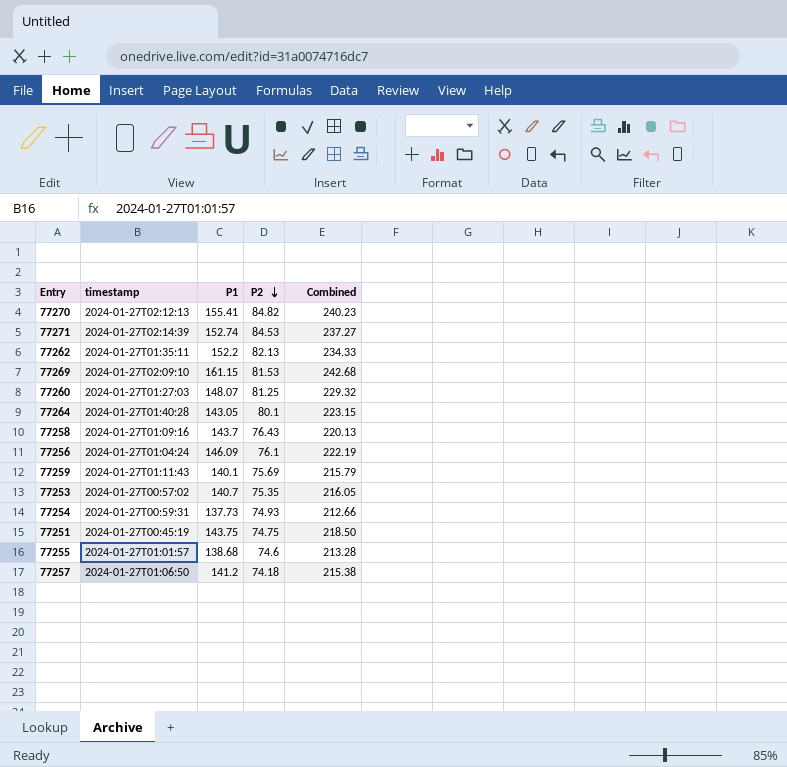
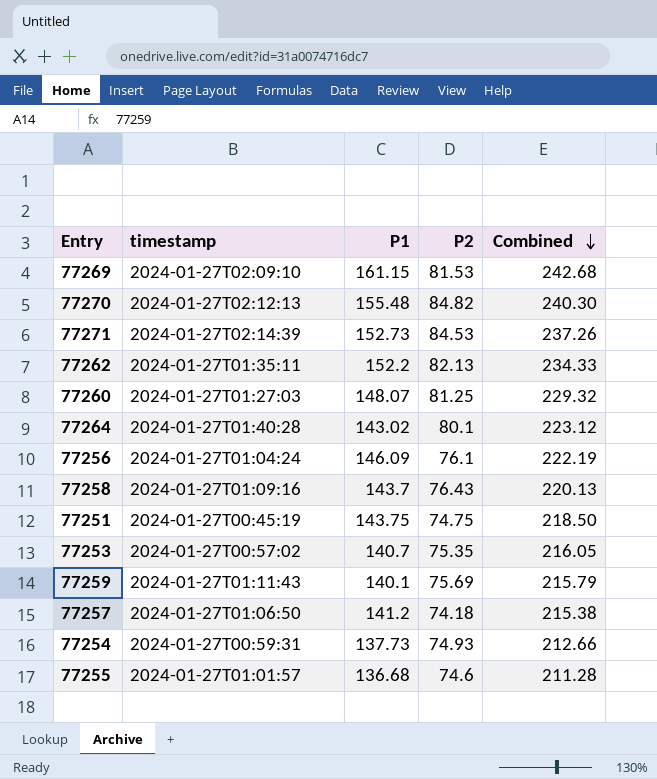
row order: P2 descending -> Combined descending
77270 | P1: 155.41 -> 155.48
77270 | Combined: 240.23 -> 240.30
77271 | P1: 152.74 -> 152.73
77271 | Combined: 237.27 -> 237.26
77264 | P1: 143.05 -> 143.02
77264 | Combined: 223.15 -> 223.12
77255 | P1: 138.68 -> 136.68
77255 | Combined: 213.28 -> 211.28

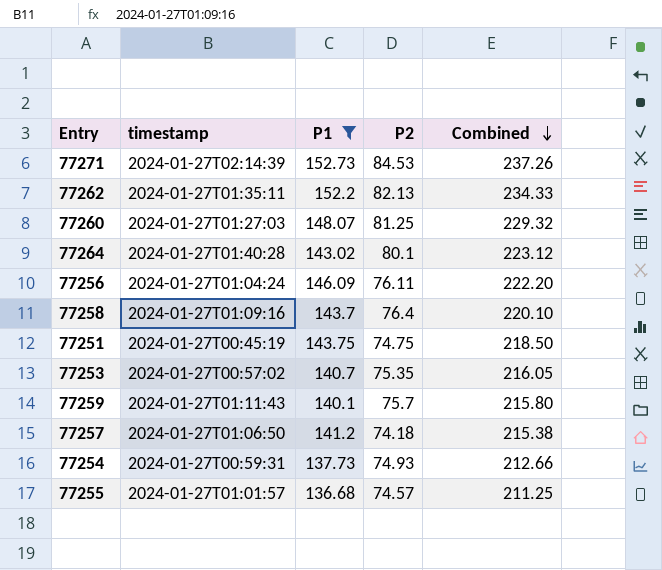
filter: none -> P1 <= 152.73
77256 | P2: 76.1 -> 76.11
77256 | Combined: 222.19 -> 222.20
77258 | P2: 76.43 -> 76.4
77258 | Combined: 220.13 -> 220.10
77259 | P2: 75.69 -> 75.7
77259 | Combined: 215.79 -> 215.80
77255 | P2: 74.6 -> 74.57
77255 | Combined: 211.28 -> 211.25

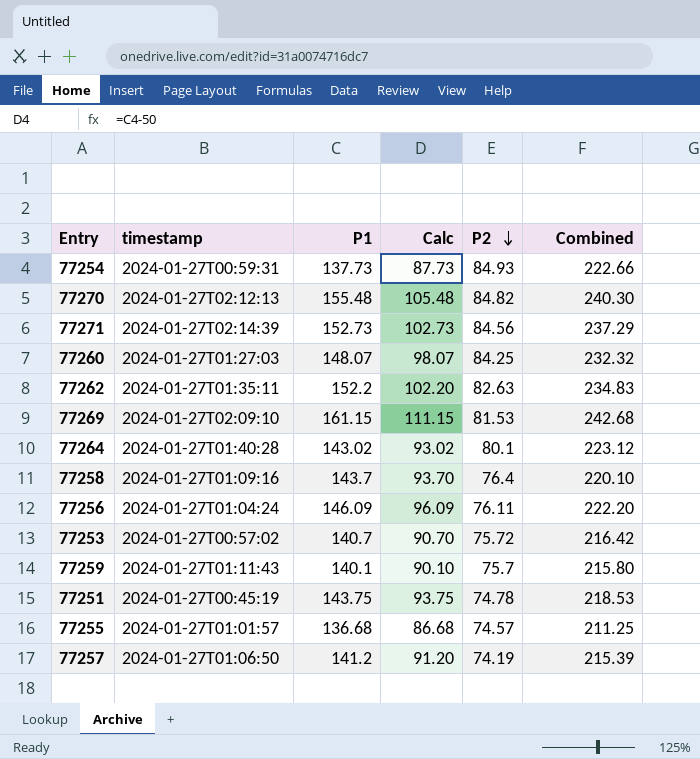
filter: P1 <= 152.73 -> none
row order: Combined descending -> P2 descending
column Calc | formula: none -> [P1] - 50
77254 | P2: 74.93 -> 84.93
77254 | Combined: 212.66 -> 222.66
77271 | P2: 84.53 -> 84.56
77271 | Combined: 237.26 -> 237.29
77260 | P2: 81.25 -> 84.25
77260 | Combined: 229.32 -> 232.32
77262 | P2: 82.13 -> 82.63
77262 | Combined: 234.33 -> 234.83
77253 | P2: 75.35 -> 75.72
77253 | Combined: 216.05 -> 216.42
77251 | P2: 74.75 -> 74.78
77251 | Combined: 218.50 -> 218.53
77257 | P2: 74.18 -> 74.19
77257 | Combined: 215.38 -> 215.39

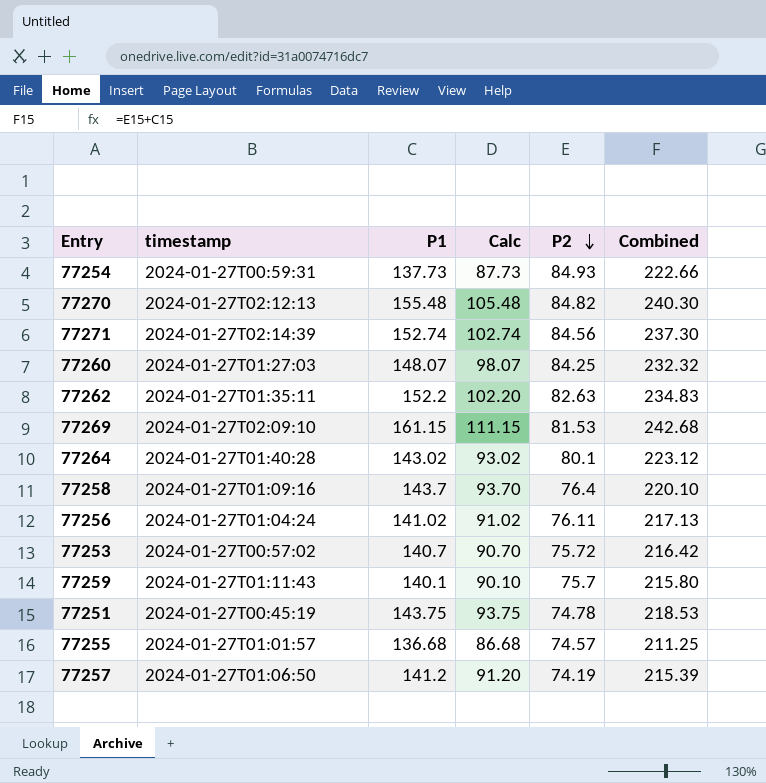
77271 | P1: 152.73 -> 152.74
77271 | Calc: 102.73 -> 102.74
77271 | Combined: 237.29 -> 237.30
77256 | P1: 146.09 -> 141.02
77256 | Calc: 96.09 -> 91.02
77256 | Combined: 222.20 -> 217.13

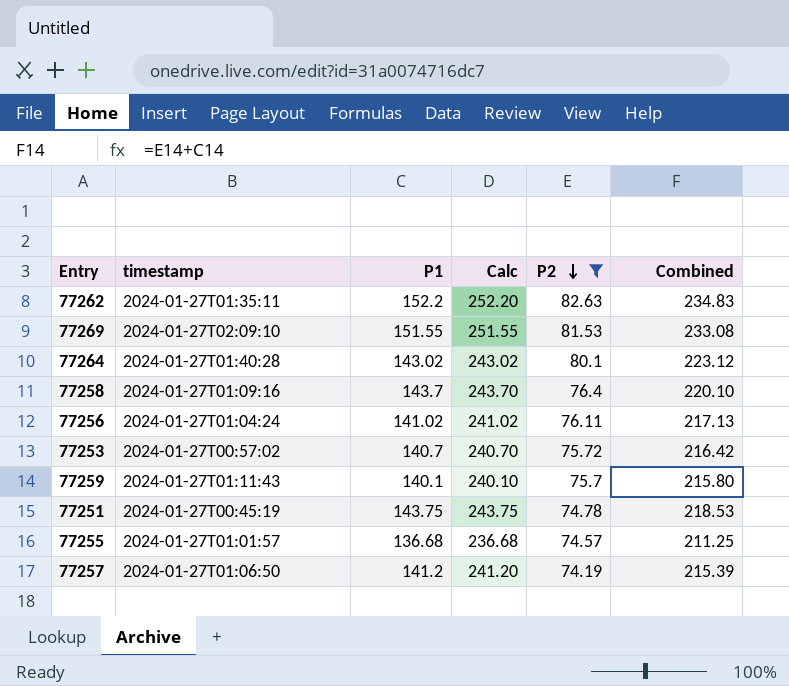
filter: none -> P2 <= 82.63
column Calc | formula: [P1] - 50 -> [P1] + 100
77269 | P1: 161.15 -> 151.55
77269 | Combined: 242.68 -> 233.08

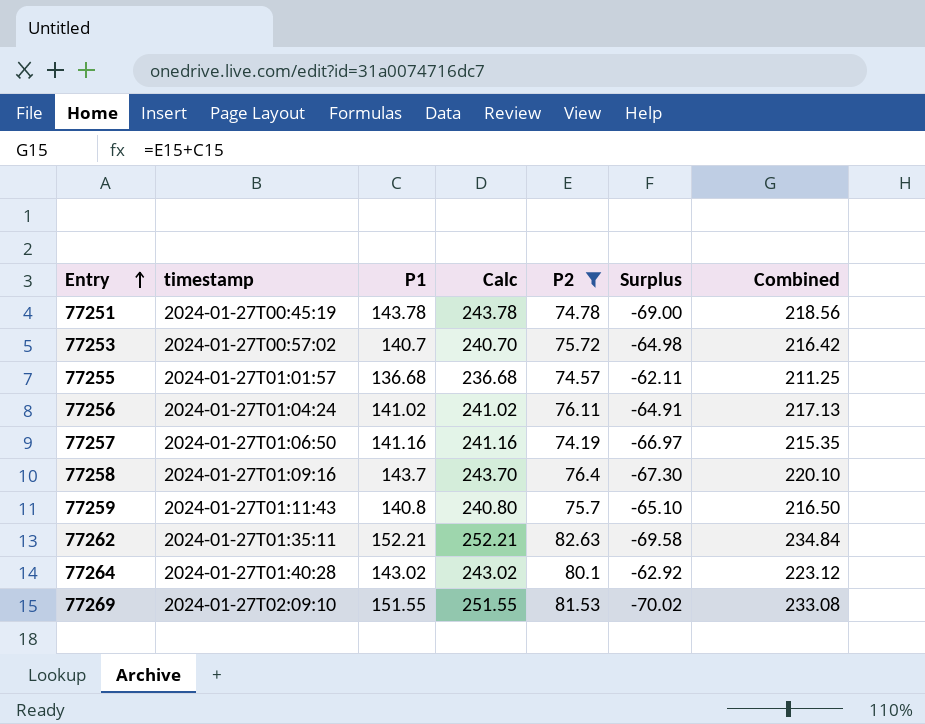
row order: P2 descending -> Entry ascending
column Surplus | formula: none -> [P2] - [P1]
77251 | P1: 143.75 -> 143.78
77251 | Calc: 243.75 -> 243.78
77251 | Combined: 218.53 -> 218.56
77257 | P1: 141.2 -> 141.16
77257 | Calc: 241.20 -> 241.16
77257 | Combined: 215.39 -> 215.35
77259 | P1: 140.1 -> 140.8
77259 | Calc: 240.10 -> 240.80
77259 | Combined: 215.80 -> 216.50
77262 | P1: 152.2 -> 152.21
77262 | Calc: 252.20 -> 252.21
77262 | Combined: 234.83 -> 234.84

